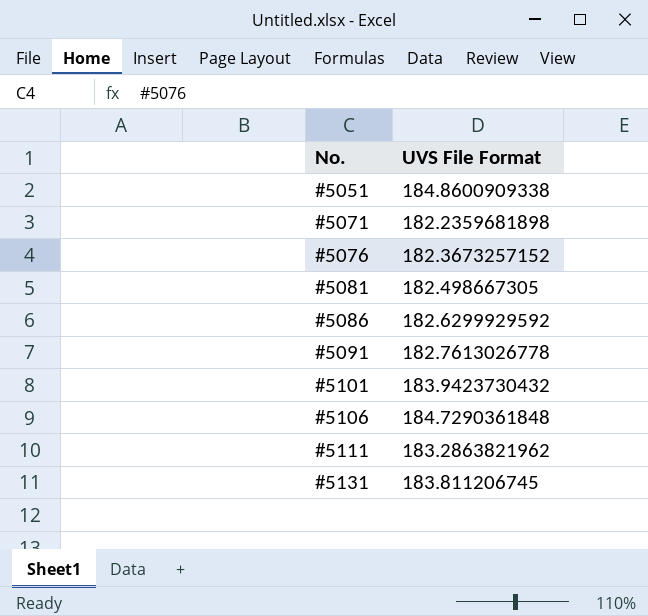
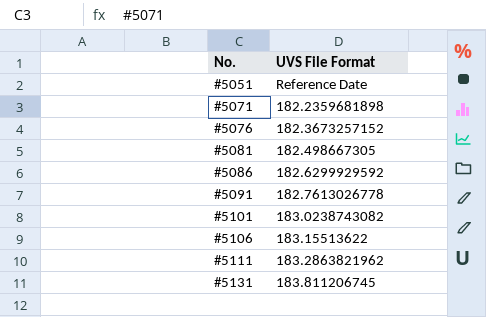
#5051 | UVS File Format: 184.8600909338 -> Reference Date
#5101 | UVS File Format: 183.9423730432 -> 183.0238743082
#5106 | UVS File Format: 184.7290361848 -> 183.15513622

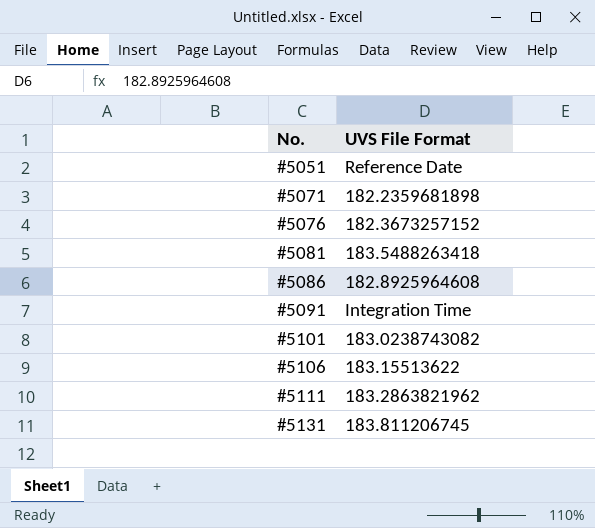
#5081 | UVS File Format: 182.498667305 -> 183.5488263418
#5086 | UVS File Format: 182.6299929592 -> 182.8925964608
#5091 | UVS File Format: 182.7613026778 -> Integration Time

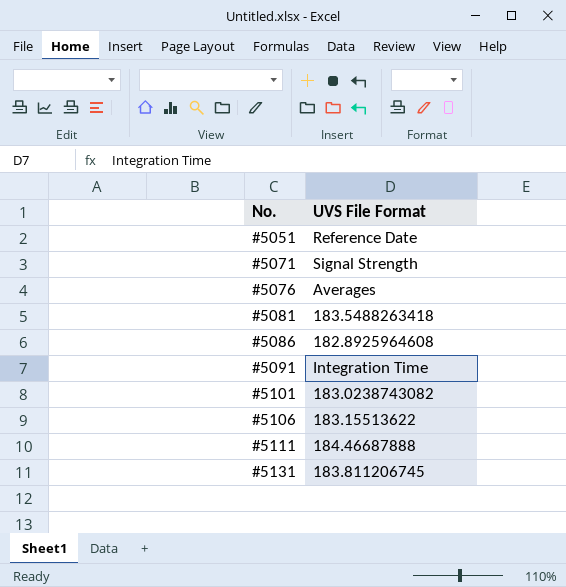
#5071 | UVS File Format: 182.2359681898 -> Signal Strength
#5076 | UVS File Format: 182.3673257152 -> Averages
#5111 | UVS File Format: 183.2863821962 -> 184.46687888

